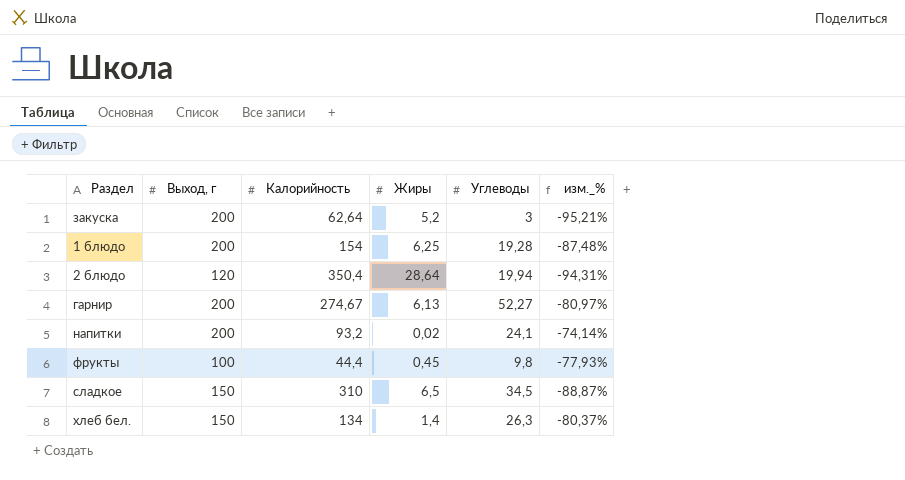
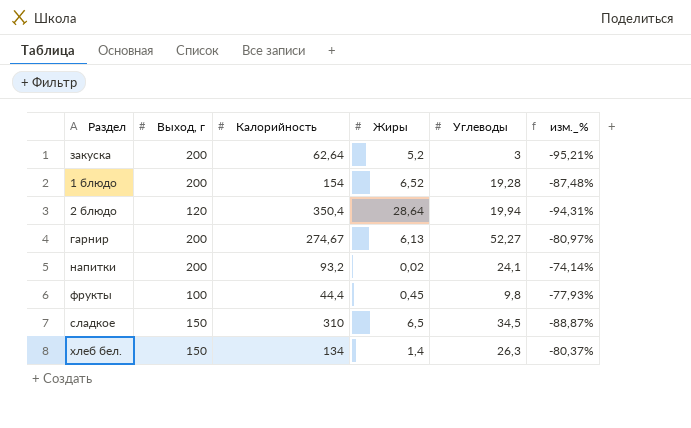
1 блюдо | Жиры: 6,25 -> 6,52

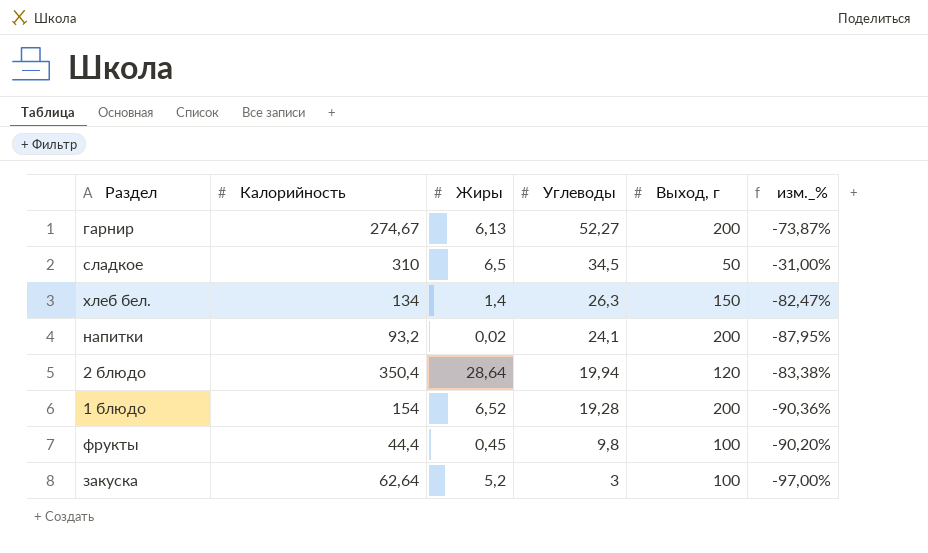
row order: none -> Углеводы descending
column Выход, г | position: 2 -> 5
column изм._% | formula: ([Углеводы] - [Калорийность]) / [Калорийность] -> ([Углеводы] - [Выход, г]) / [Выход, г]
сладкое | Выход, г: 150 -> 50
закуска | Выход, г: 200 -> 100

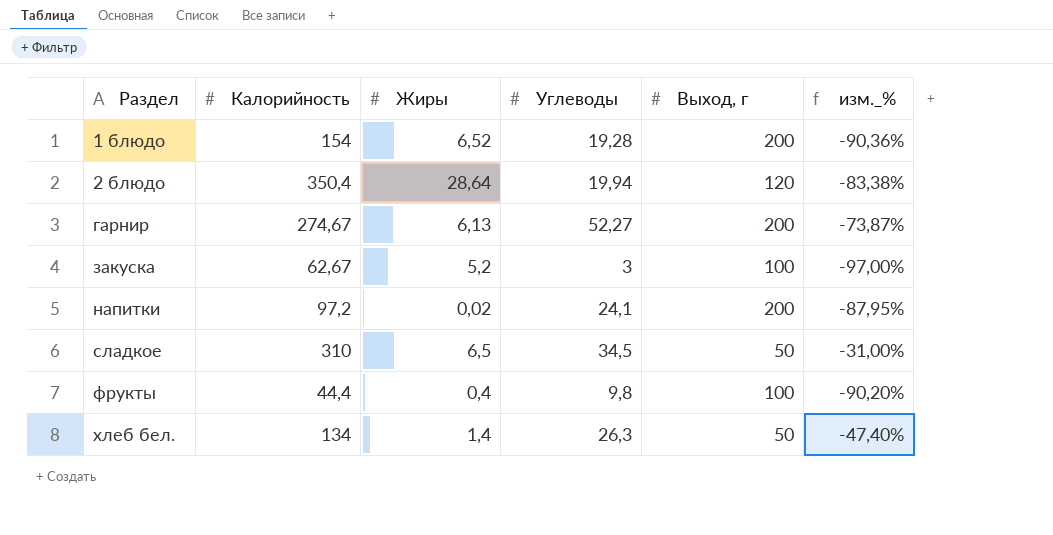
row order: Углеводы descending -> Раздел ascending
закуска | Калорийность: 62,64 -> 62,67
напитки | Калорийность: 93,2 -> 97,2
фрукты | Жиры: 0,45 -> 0,4
хлеб бел. | Выход, г: 150 -> 50
хлеб бел. | изм._%: -82,47% -> -47,40%

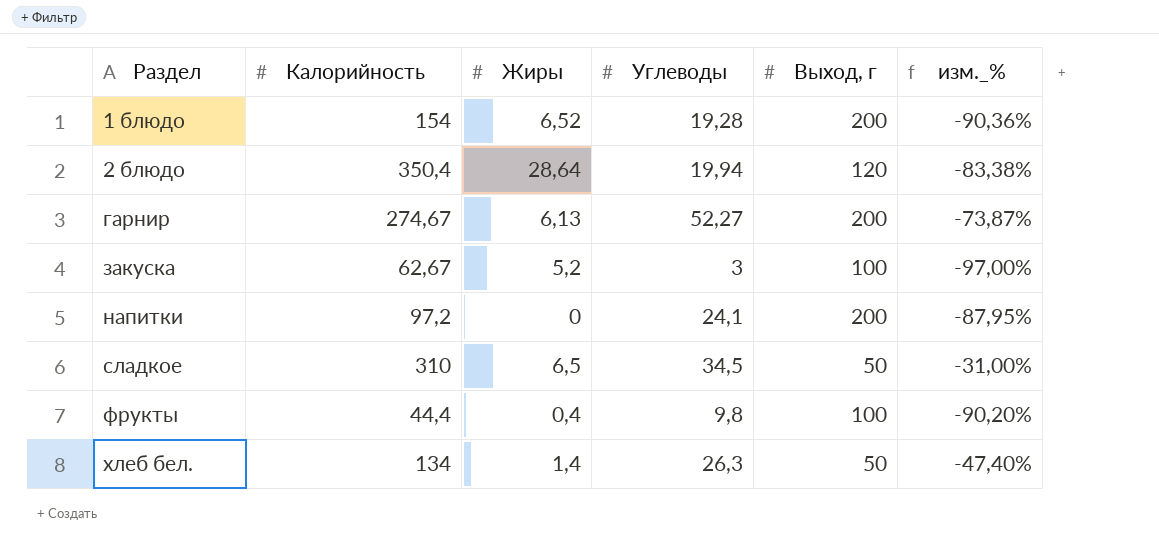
напитки | Жиры: 0,02 -> 0

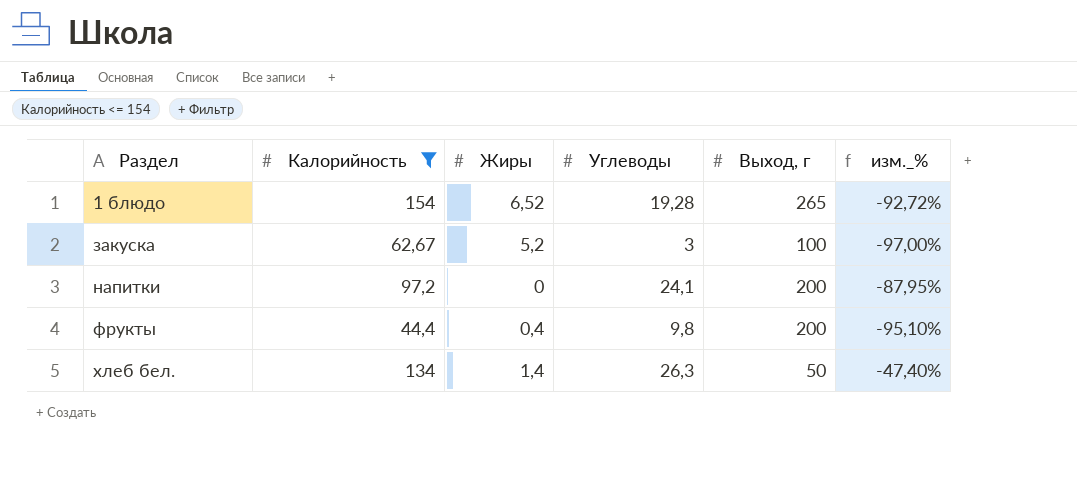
filter: none -> Калорийность <= 154
1 блюдо | Выход, г: 200 -> 265
1 блюдо | изм._%: -90,36% -> -92,72%
фрукты | Выход, г: 100 -> 200
фрукты | изм._%: -90,20% -> -95,10%

